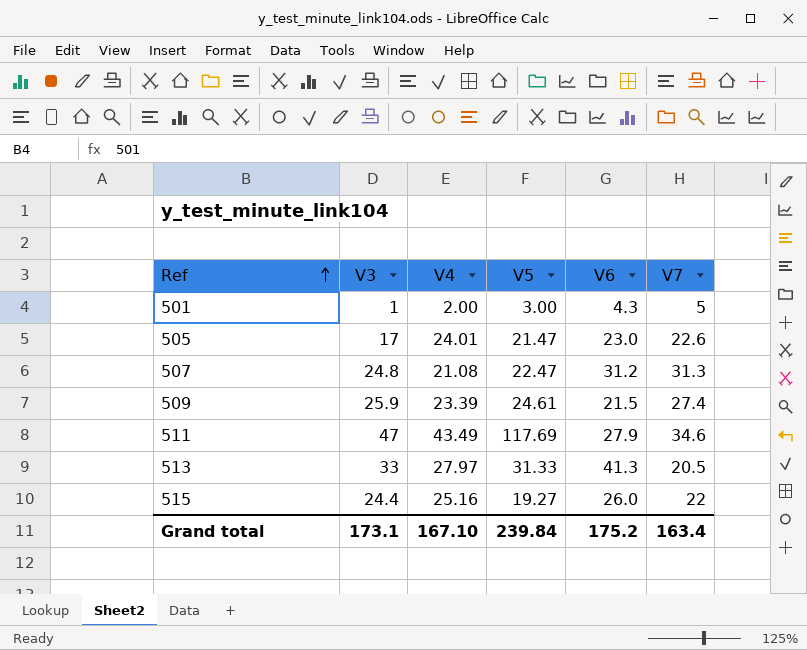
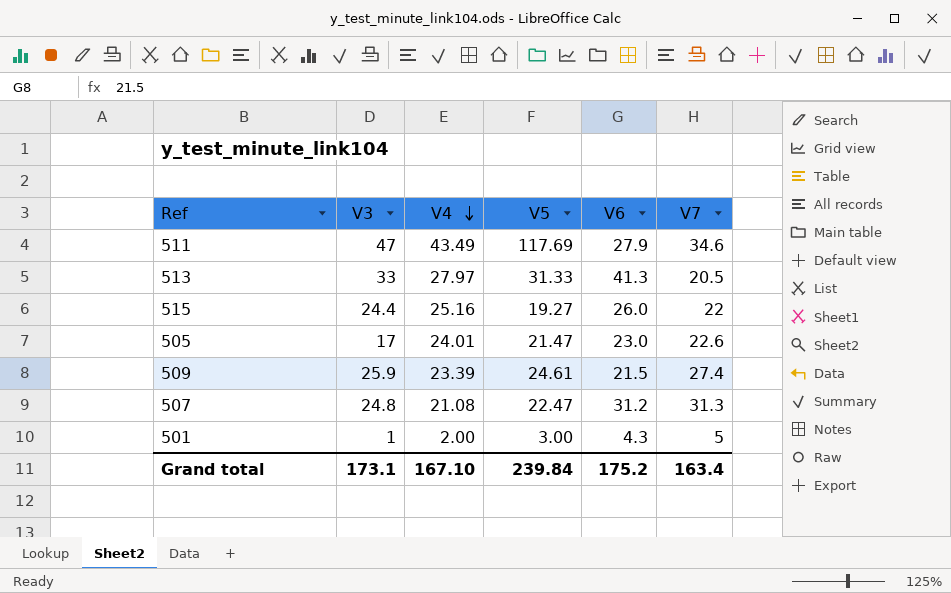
row order: Ref ascending -> V4 descending

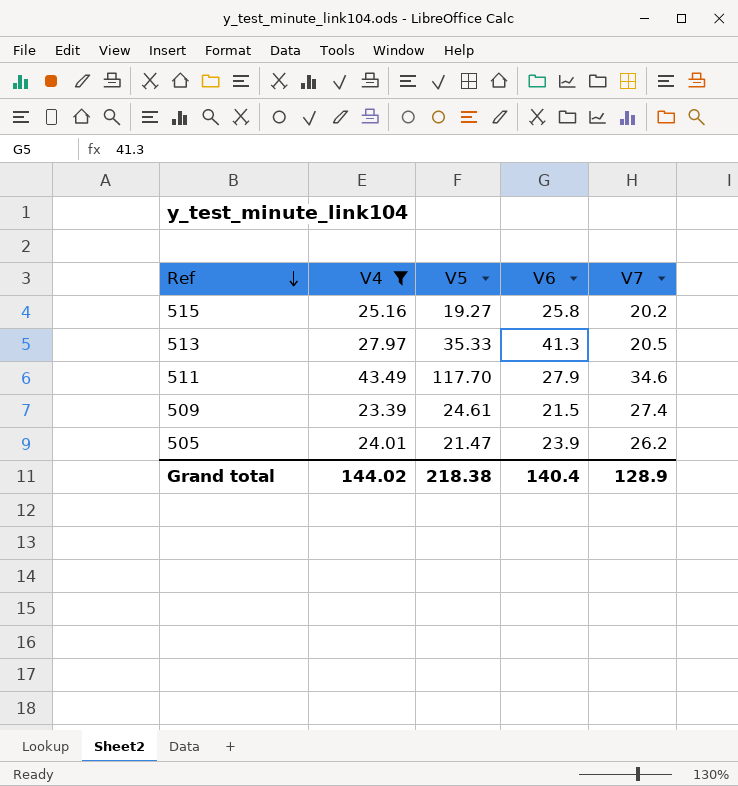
filter: none -> V4 >= 23.39
row order: V4 descending -> Ref descending
column V3 | position: 2 -> none
515 | V6: 26.0 -> 25.8
515 | V7: 22 -> 20.2
513 | V5: 31.33 -> 35.33
511 | V5: 117.69 -> 117.70
505 | V6: 23.0 -> 23.9
505 | V7: 22.6 -> 26.2
Grand total | V4: 167.10 -> 144.02
Grand total | V5: 239.84 -> 218.38
Grand total | V6: 175.2 -> 140.4
Grand total | V7: 163.4 -> 128.9

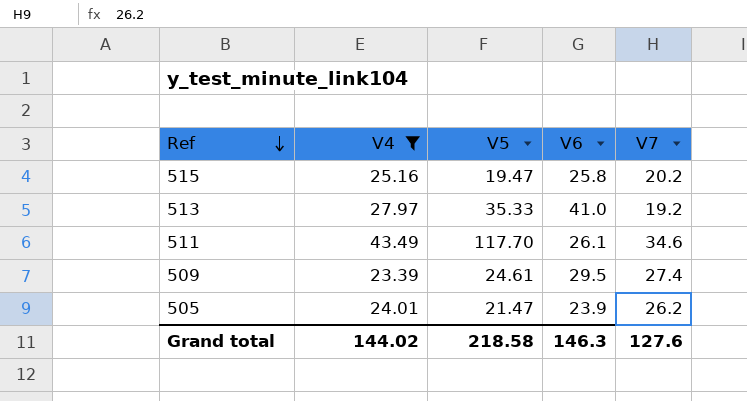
515 | V5: 19.27 -> 19.47
513 | V6: 41.3 -> 41.0
513 | V7: 20.5 -> 19.2
511 | V6: 27.9 -> 26.1
509 | V6: 21.5 -> 29.5
Grand total | V5: 218.38 -> 218.58
Grand total | V6: 140.4 -> 146.3
Grand total | V7: 128.9 -> 127.6

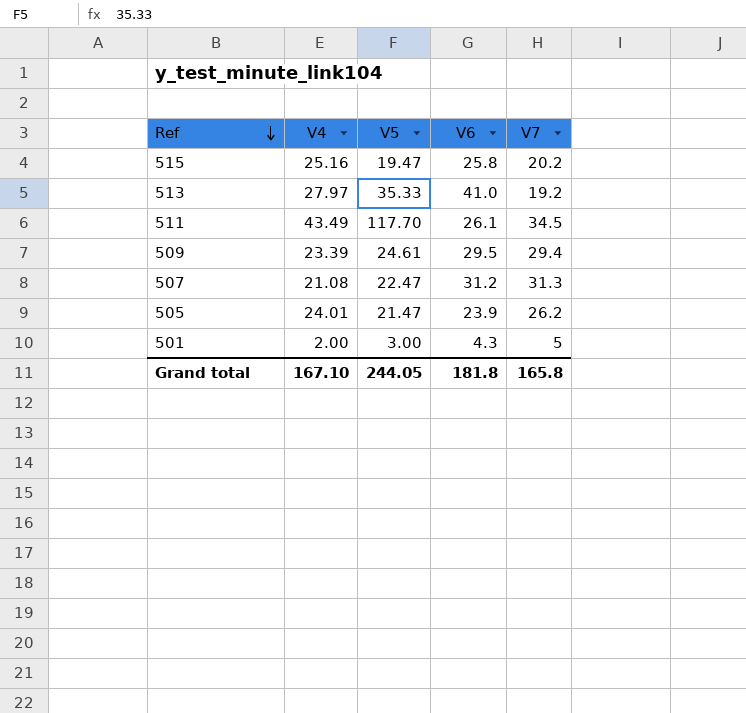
filter: V4 >= 23.39 -> none
511 | V7: 34.6 -> 34.5
509 | V7: 27.4 -> 29.4
Grand total | V4: 144.02 -> 167.10
Grand total | V5: 218.58 -> 244.05
Grand total | V6: 146.3 -> 181.8
Grand total | V7: 127.6 -> 165.8

